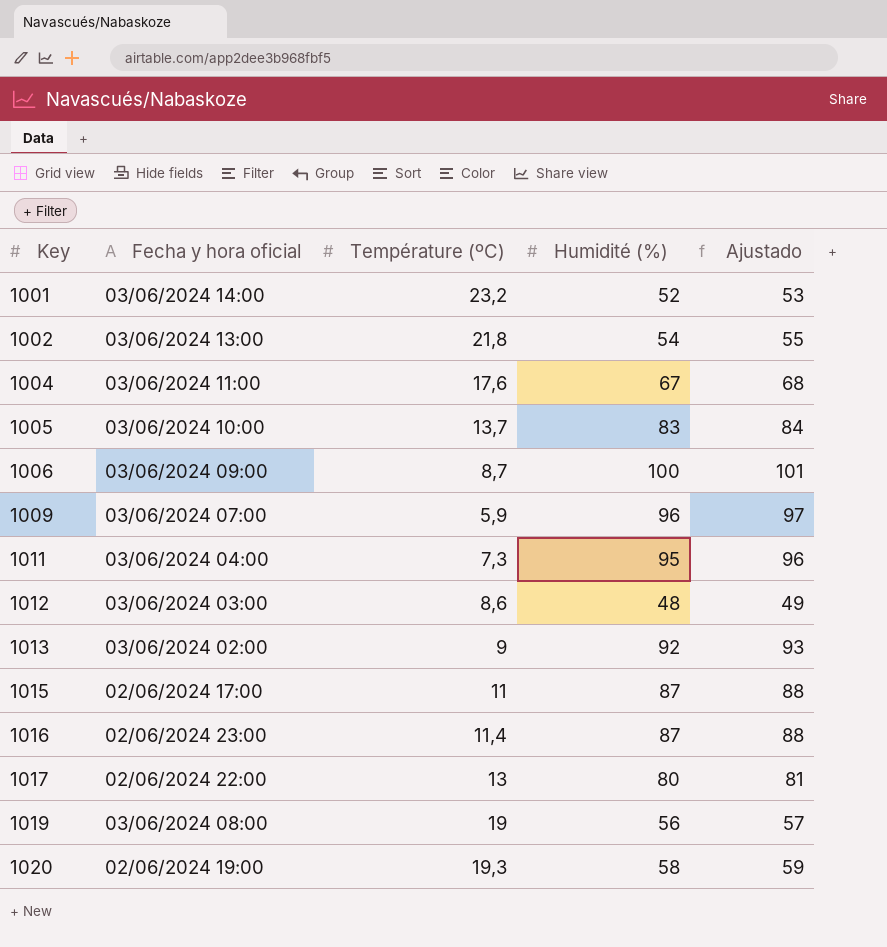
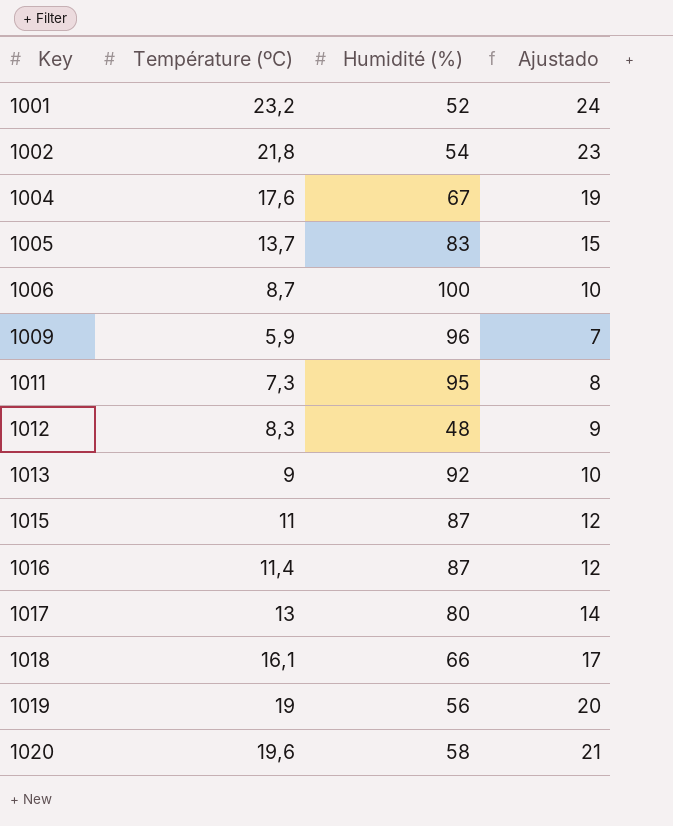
column Fecha y hora oficial | position: 2 -> none
column Ajustado | formula: [Humidité (%)] + 1 -> [Température (ºC)] + 1
1012 | Température (ºC): 8,6 -> 8,3
row 1018: none -> 16,1 | 66 | 17
1020 | Température (ºC): 19,3 -> 19,6

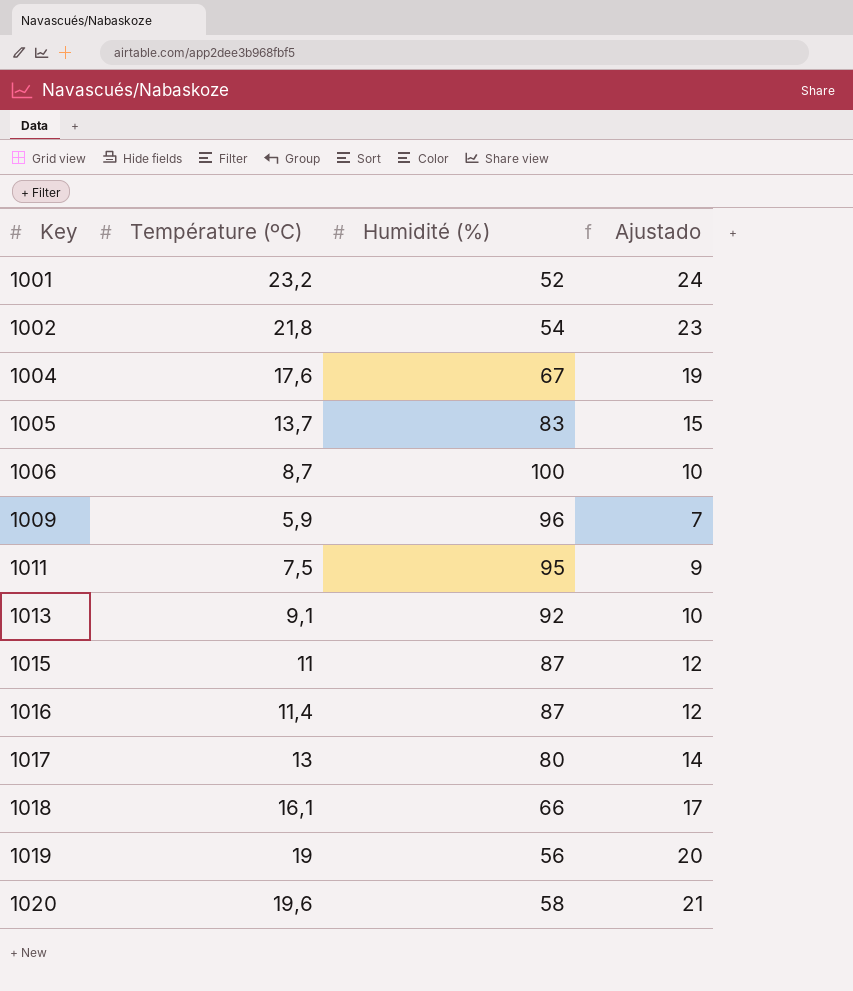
row 1012: 8,3 | 48 | 9 -> none
1011 | Température (ºC): 7,3 -> 7,5
1011 | Ajustado: 8 -> 9
1013 | Température (ºC): 9 -> 9,1

